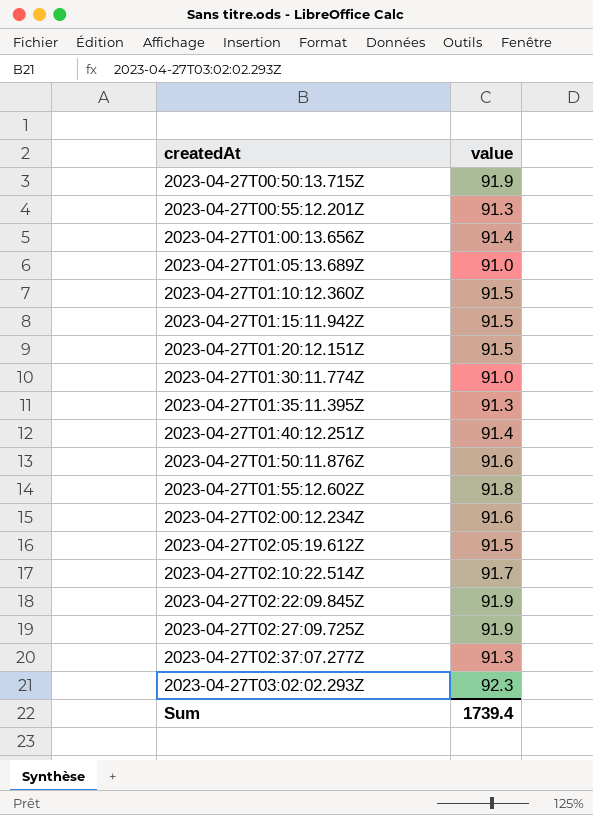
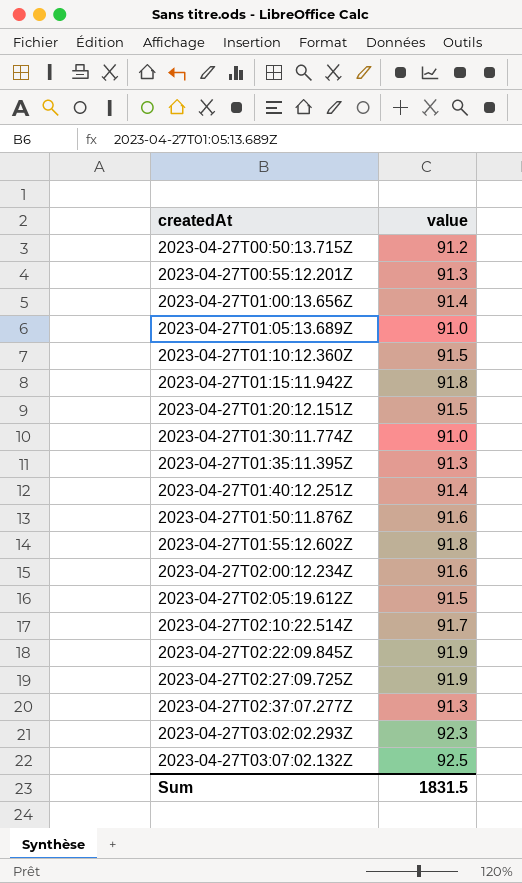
2023-04-27T00:50:13.715Z | value: 91.9 -> 91.2
2023-04-27T01:15:11.942Z | value: 91.5 -> 91.8
row 2023-04-27T03:07:02.132Z: none -> 92.5
Sum | value: 1739.4 -> 1831.5

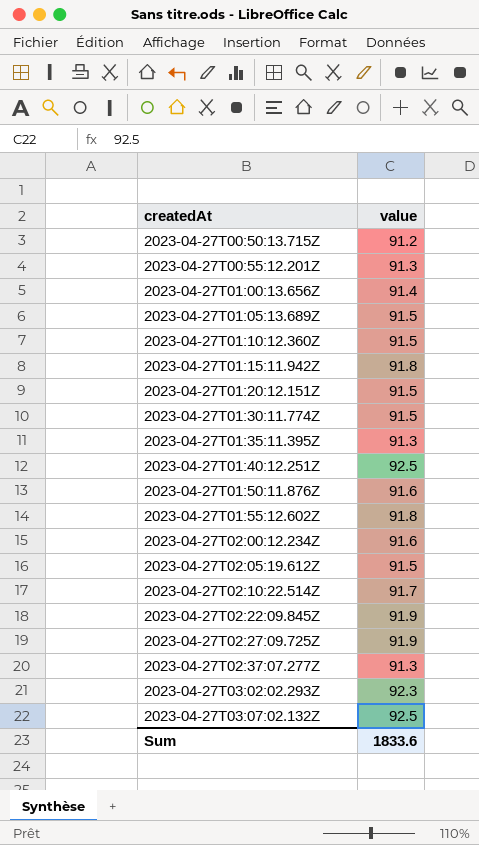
2023-04-27T01:05:13.689Z | value: 91.0 -> 91.5
2023-04-27T01:30:11.774Z | value: 91.0 -> 91.5
2023-04-27T01:40:12.251Z | value: 91.4 -> 92.5
Sum | value: 1831.5 -> 1833.6

